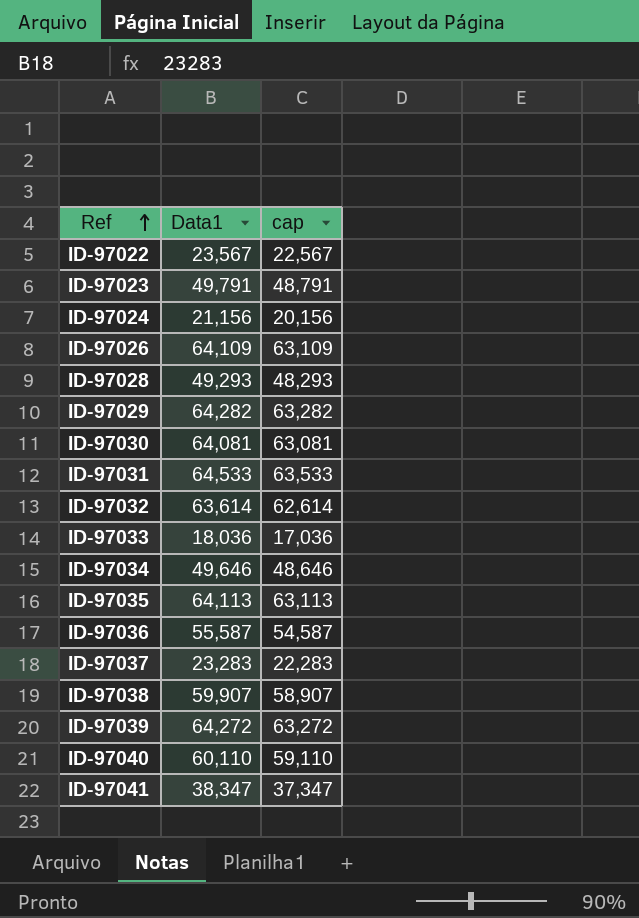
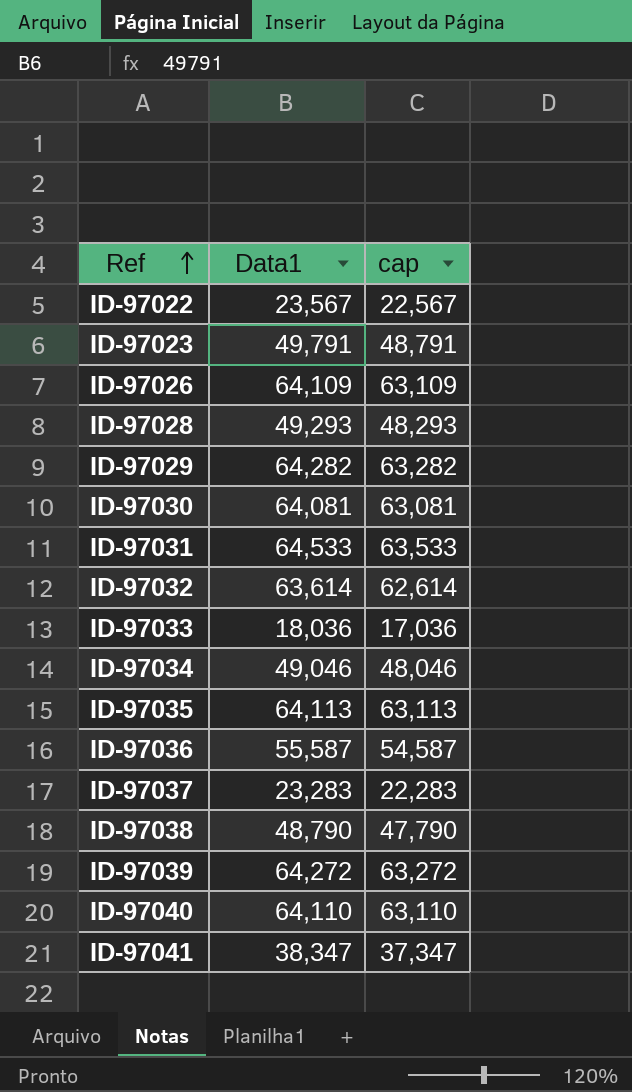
row ID-97024: 21,156 | 20,156 -> none
ID-97034 | Data1: 49,646 -> 49,046
ID-97034 | cap: 48,646 -> 48,046
ID-97038 | Data1: 59,907 -> 48,790
ID-97038 | cap: 58,907 -> 47,790
ID-97040 | Data1: 60,110 -> 64,110
ID-97040 | cap: 59,110 -> 63,110

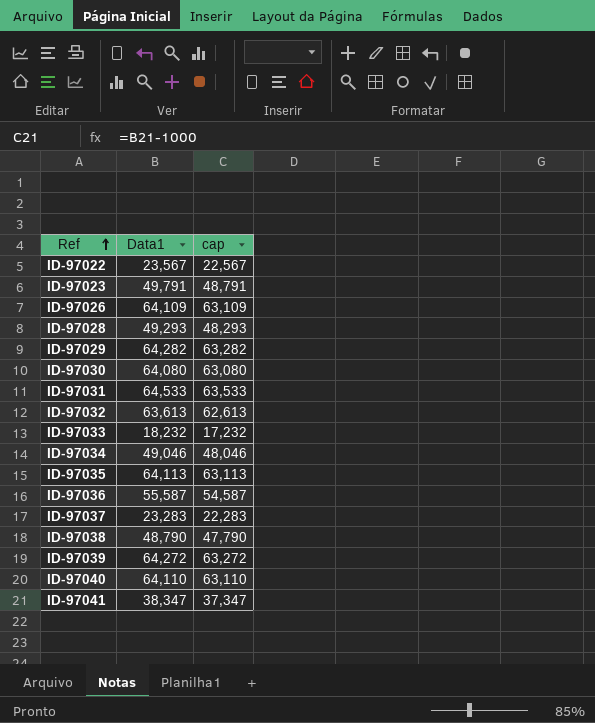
ID-97030 | Data1: 64,081 -> 64,080
ID-97030 | cap: 63,081 -> 63,080
ID-97032 | Data1: 63,614 -> 63,613
ID-97032 | cap: 62,614 -> 62,613
ID-97033 | Data1: 18,036 -> 18,232
ID-97033 | cap: 17,036 -> 17,232

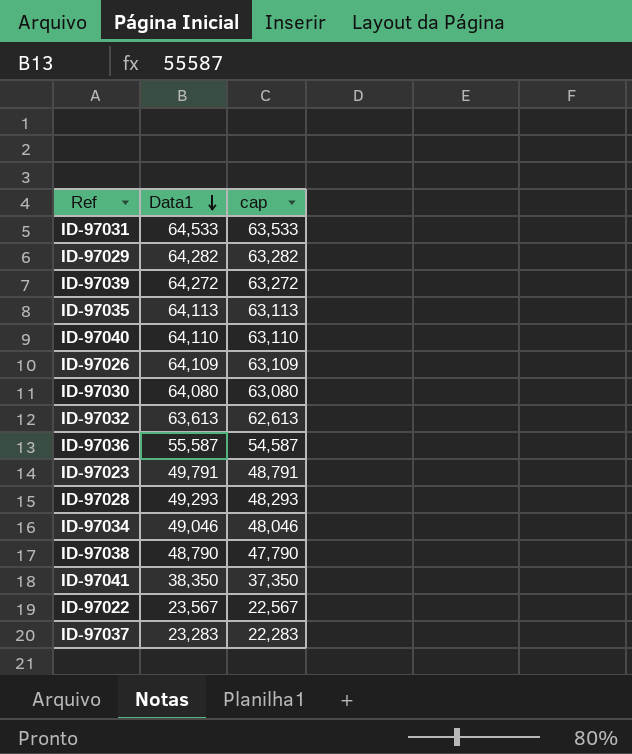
row order: Ref ascending -> Data1 descending
row ID-97033: 18,232 | 17,232 -> none
ID-97041 | Data1: 38,347 -> 38,350
ID-97041 | cap: 37,347 -> 37,350

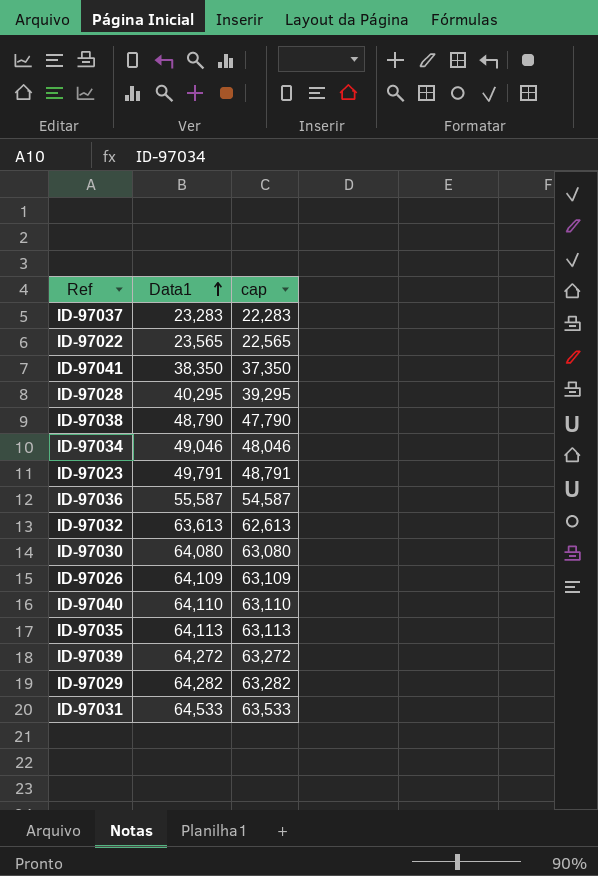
row order: Data1 descending -> Data1 ascending
ID-97022 | Data1: 23,567 -> 23,565
ID-97022 | cap: 22,567 -> 22,565
ID-97028 | Data1: 49,293 -> 40,295
ID-97028 | cap: 48,293 -> 39,295

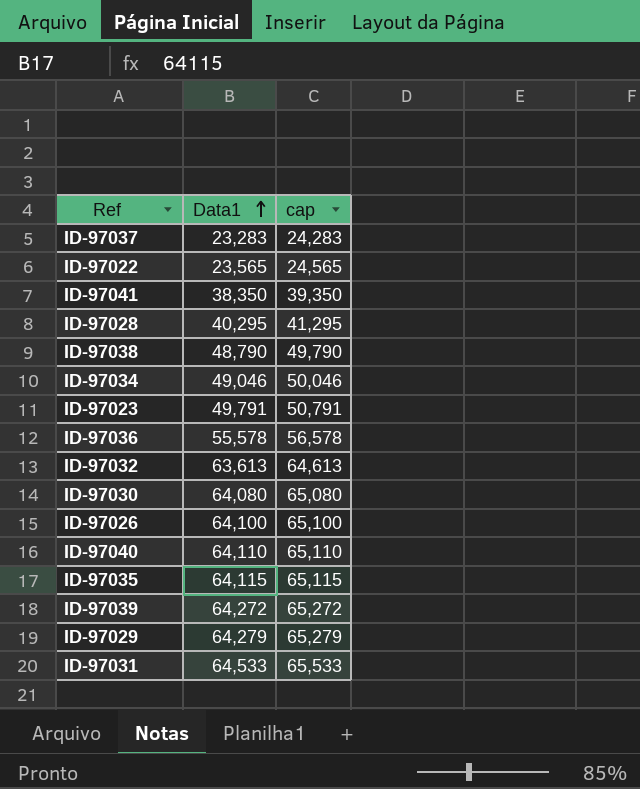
column cap | formula: [Data1] - 1000 -> [Data1] + 1000
ID-97036 | Data1: 55,587 -> 55,578
ID-97026 | Data1: 64,109 -> 64,100
ID-97035 | Data1: 64,113 -> 64,115
ID-97029 | Data1: 64,282 -> 64,279

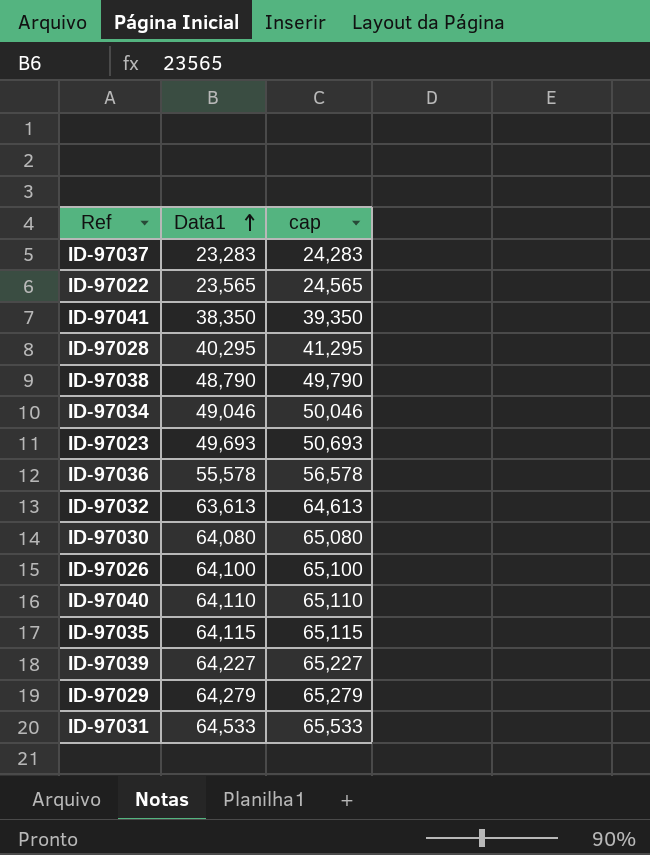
ID-97023 | Data1: 49,791 -> 49,693
ID-97023 | cap: 50,791 -> 50,693
ID-97039 | Data1: 64,272 -> 64,227
ID-97039 | cap: 65,272 -> 65,227

